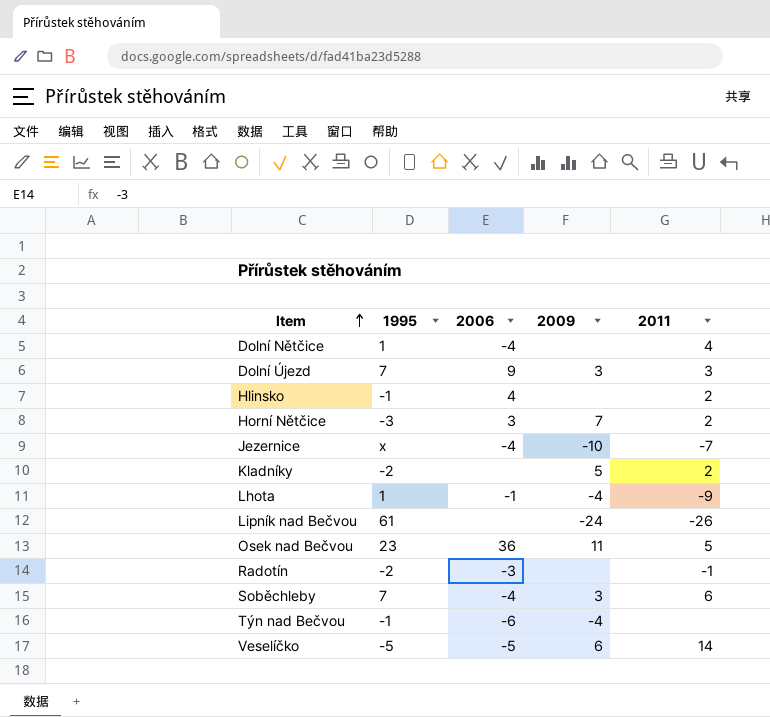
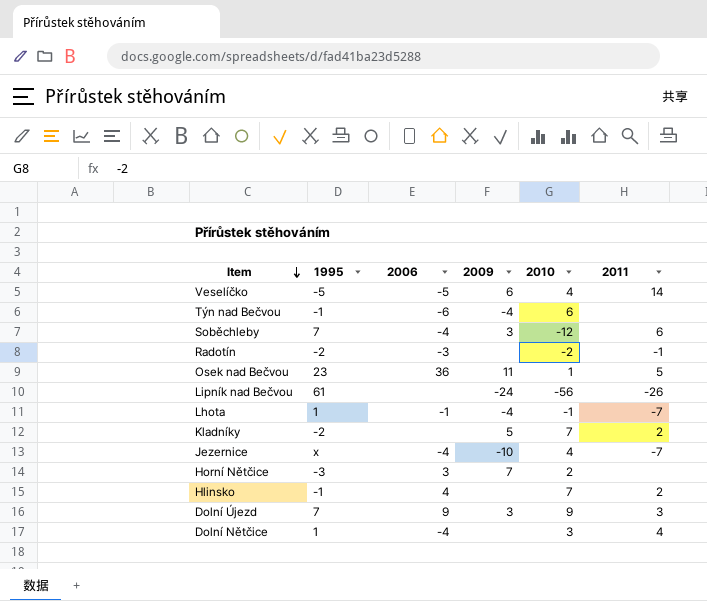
row order: Item ascending -> Item descending
column 2010 | position: none -> 5
Lhota | 2011: -9 -> -7
Horní Nětčice | 2011: 2 -> none

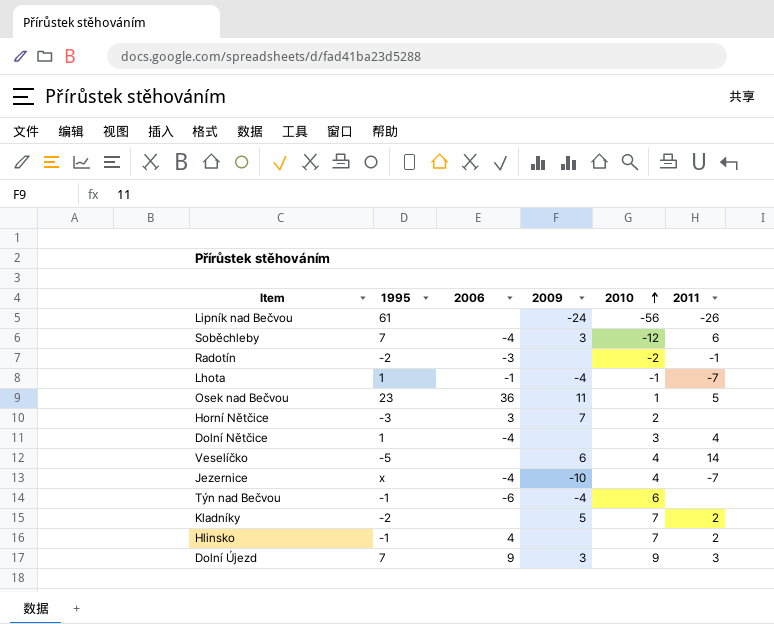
row order: Item descending -> 2010 ascending
Veselíčko | 2006: -5 -> none

